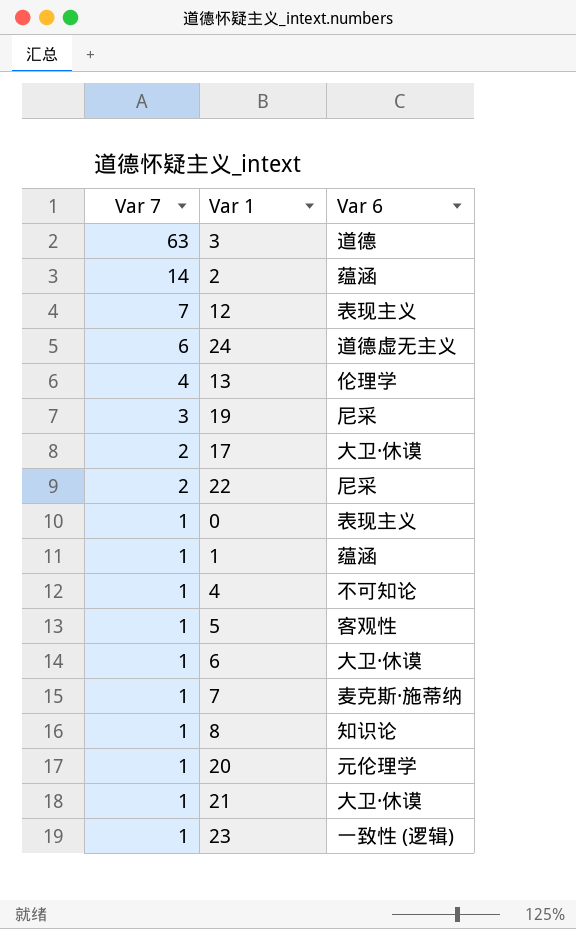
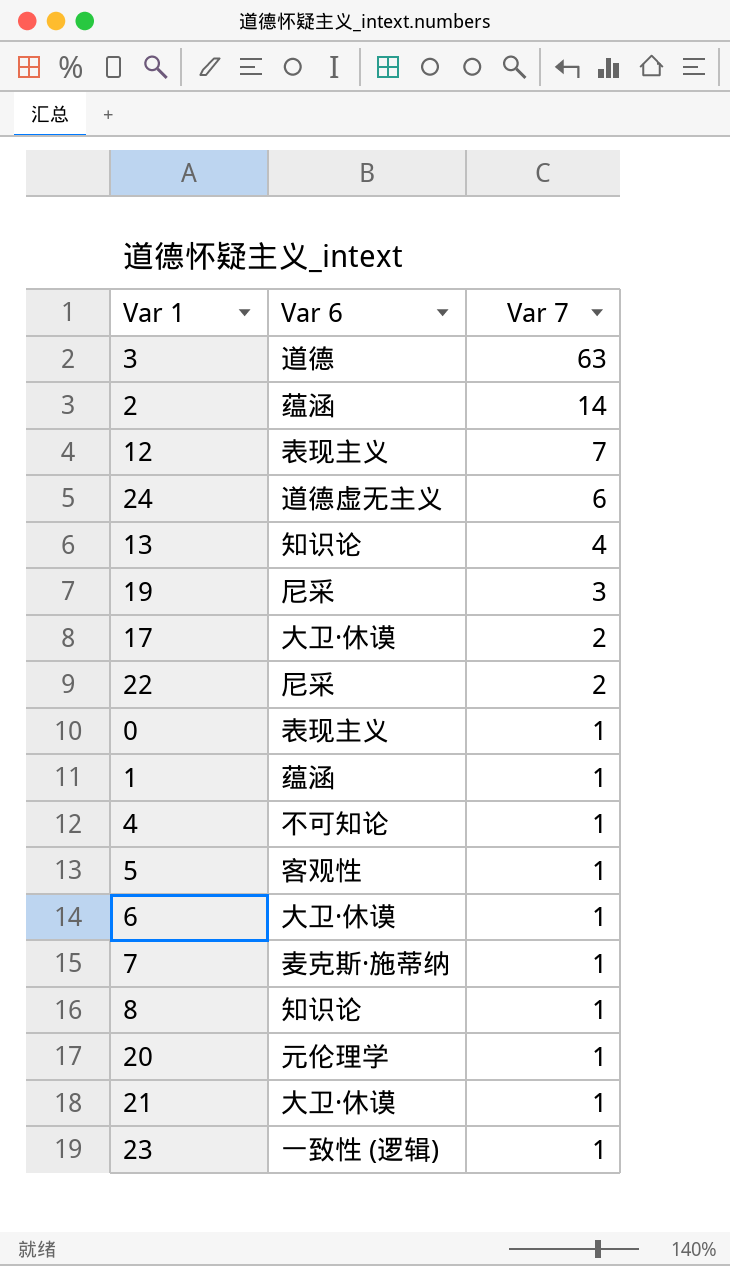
column Var 7 | position: 1 -> 3
13 | Var 6: 伦理学 -> 知识论

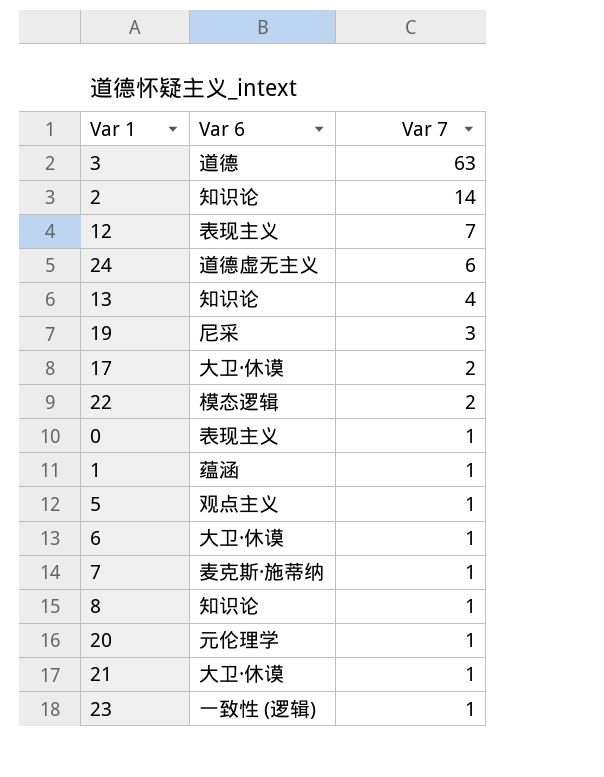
row 4: 不可知论 | 1 -> none
2 | Var 6: 蕴涵 -> 知识论
22 | Var 6: 尼采 -> 模态逻辑
5 | Var 6: 客观性 -> 观点主义

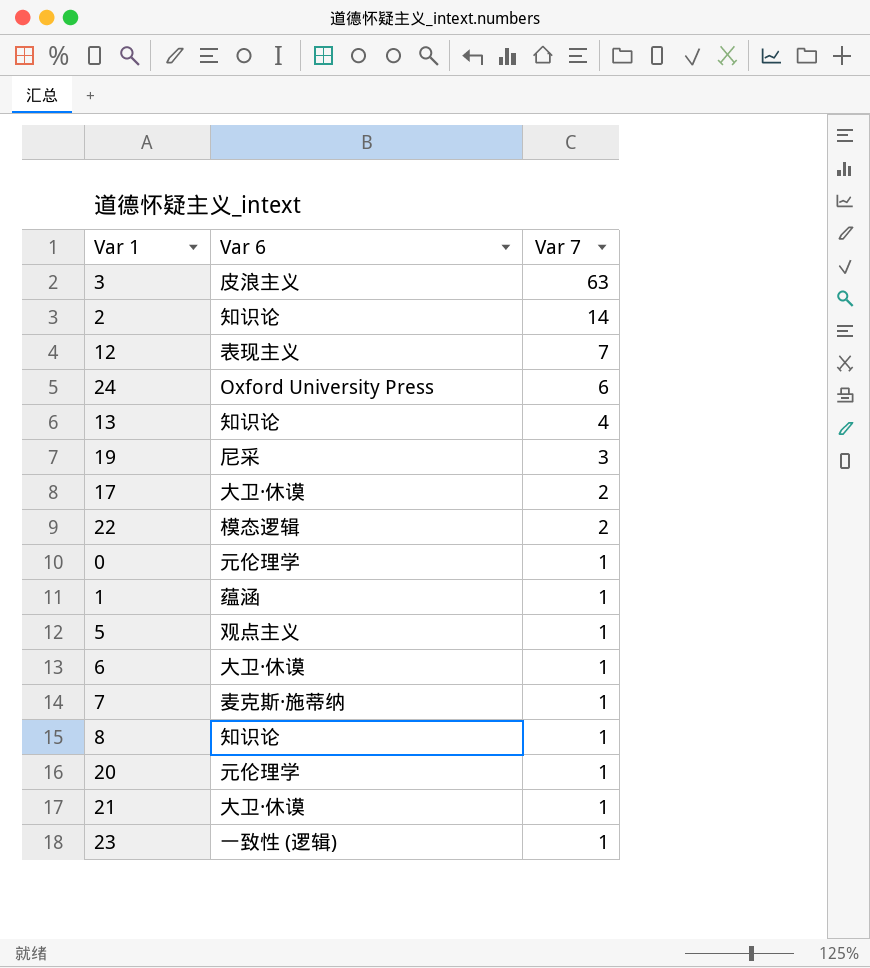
3 | Var 6: 道德 -> 皮浪主义
24 | Var 6: 道德虚无主义 -> Oxford University Press
0 | Var 6: 表现主义 -> 元伦理学

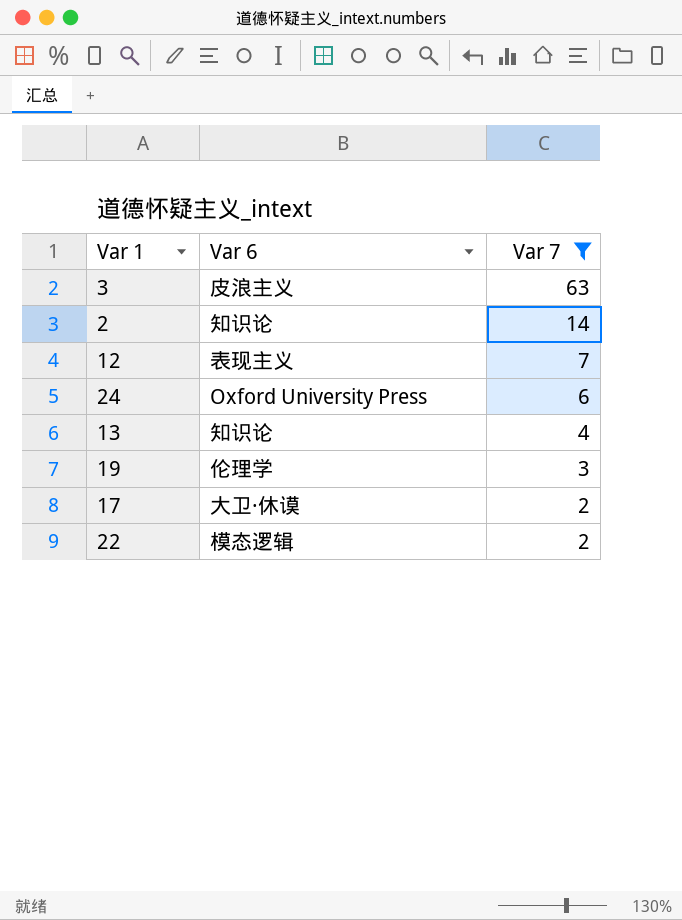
filter: none -> Var 7 != 1
19 | Var 6: 尼采 -> 伦理学

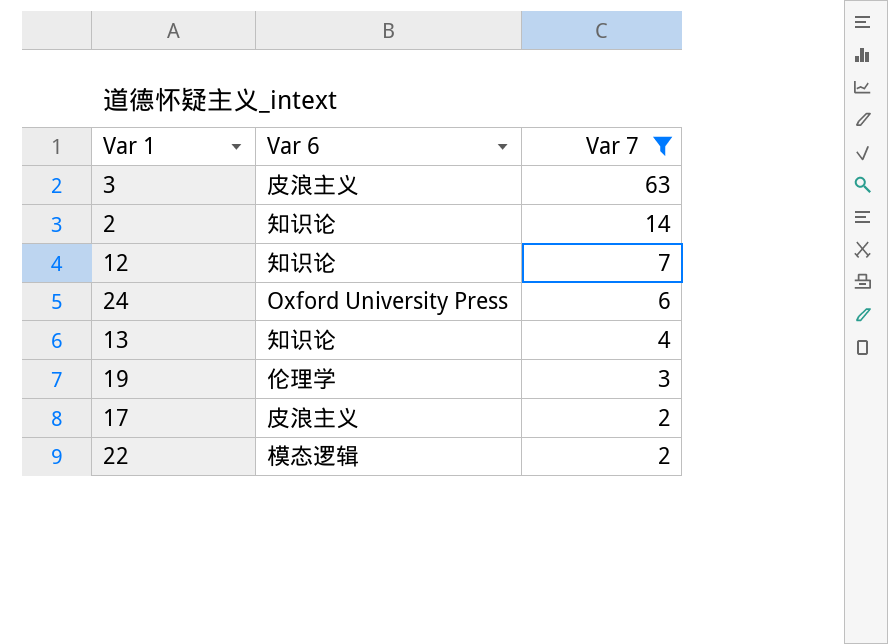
12 | Var 6: 表现主义 -> 知识论
17 | Var 6: 大卫·休谟 -> 皮浪主义

